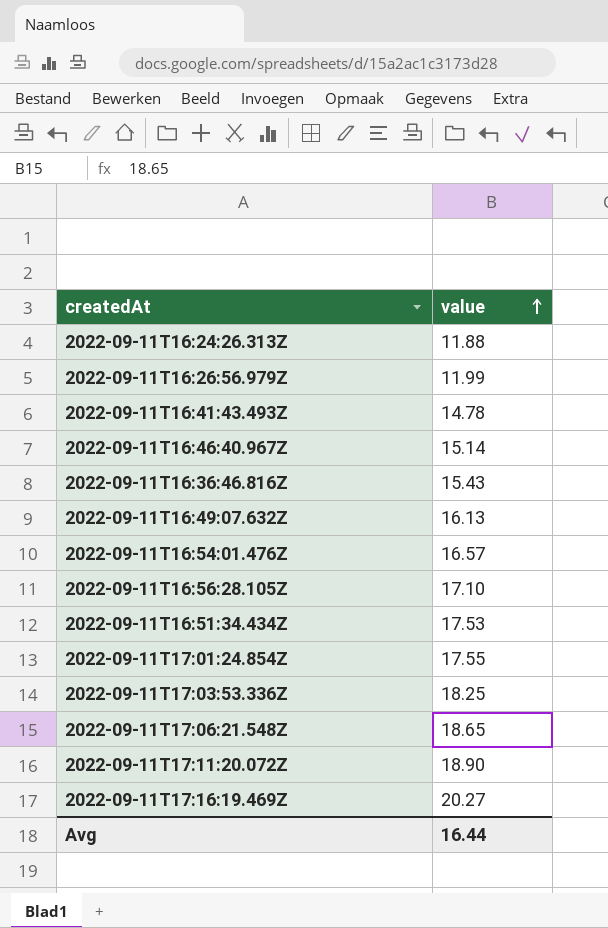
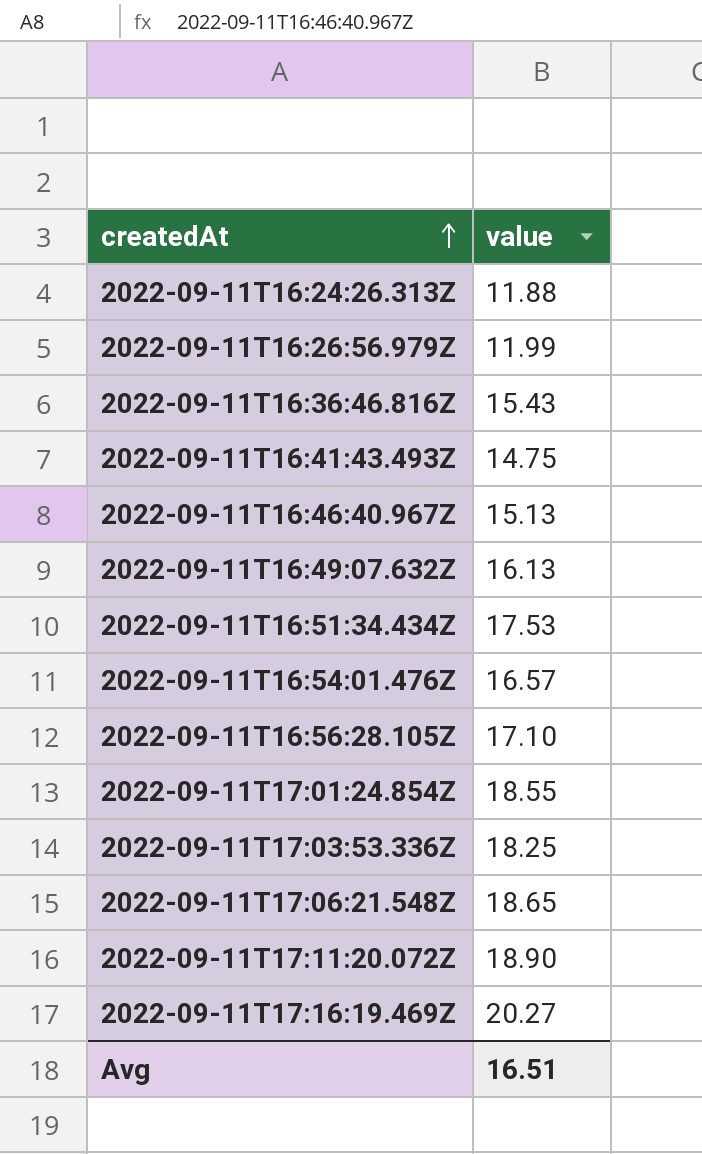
row order: value ascending -> createdAt ascending
2022-09-11T16:41:43.493Z | value: 14.78 -> 14.75
2022-09-11T16:46:40.967Z | value: 15.14 -> 15.13
2022-09-11T17:01:24.854Z | value: 17.55 -> 18.55
Avg | value: 16.44 -> 16.51

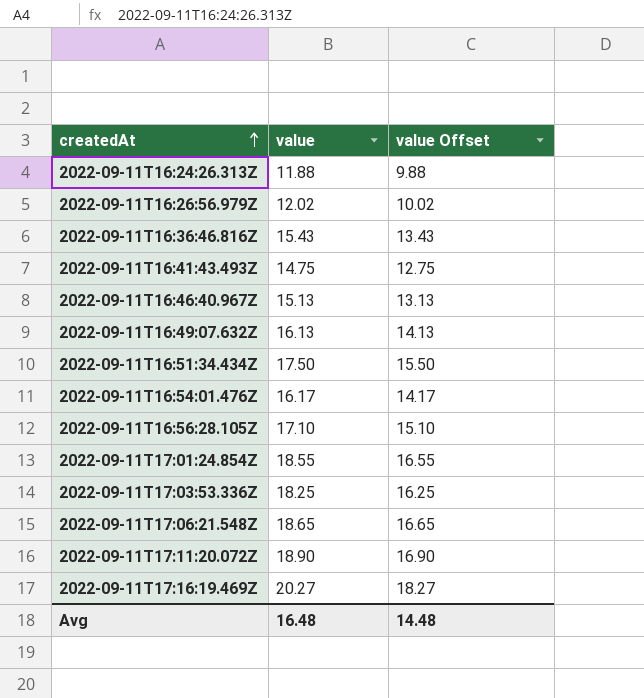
column value Offset | formula: none -> [value] - 2
2022-09-11T16:26:56.979Z | value: 11.99 -> 12.02
2022-09-11T16:51:34.434Z | value: 17.53 -> 17.50
2022-09-11T16:54:01.476Z | value: 16.57 -> 16.17
Avg | value: 16.51 -> 16.48

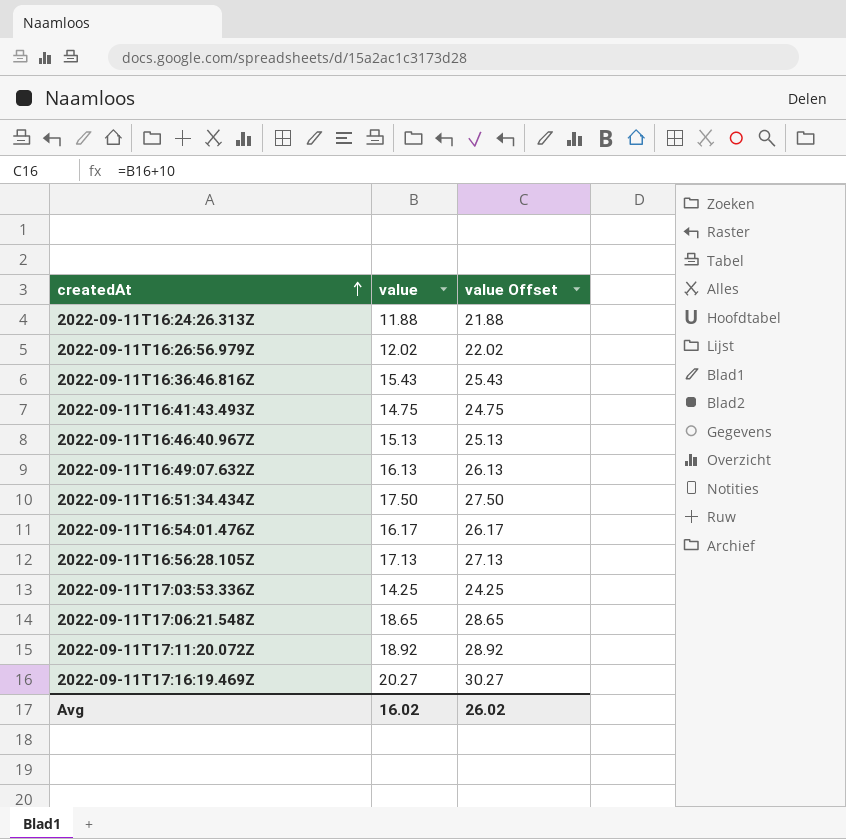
column value Offset | formula: [value] - 2 -> [value] + 10
row 2022-09-11T17:01:24.854Z: 18.55 | 16.55 -> none
2022-09-11T16:56:28.105Z | value: 17.10 -> 17.13
2022-09-11T17:03:53.336Z | value: 18.25 -> 14.25
2022-09-11T17:11:20.072Z | value: 18.90 -> 18.92
Avg | value: 16.48 -> 16.02
Avg | value Offset: 14.48 -> 26.02

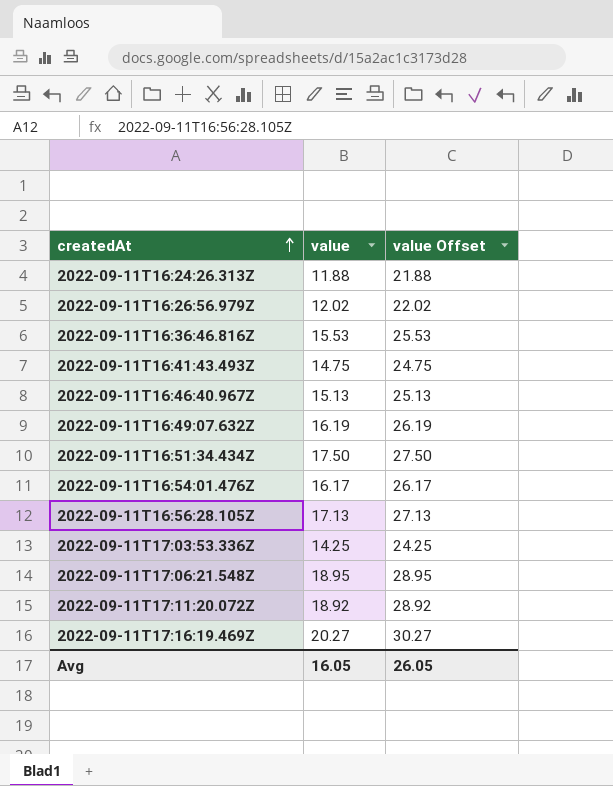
2022-09-11T16:36:46.816Z | value: 15.43 -> 15.53
2022-09-11T16:36:46.816Z | value Offset: 25.43 -> 25.53
2022-09-11T16:49:07.632Z | value: 16.13 -> 16.19
2022-09-11T16:49:07.632Z | value Offset: 26.13 -> 26.19
2022-09-11T17:06:21.548Z | value: 18.65 -> 18.95
2022-09-11T17:06:21.548Z | value Offset: 28.65 -> 28.95
Avg | value: 16.02 -> 16.05
Avg | value Offset: 26.02 -> 26.05

